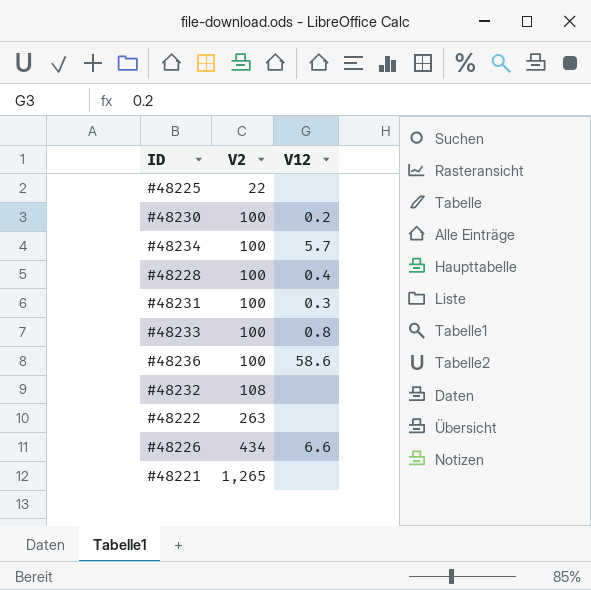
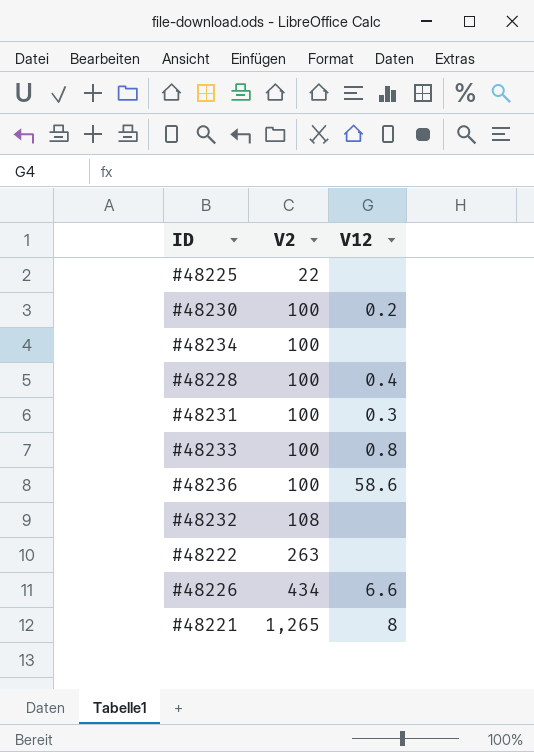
#48234 | V12: 5.7 -> none
#48221 | V12: none -> 8

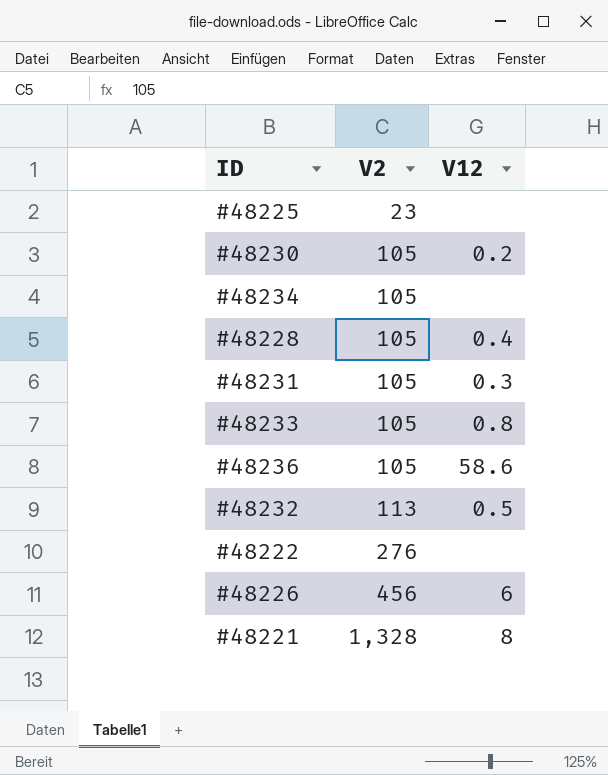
#48225 | V2: 22 -> 23
#48230 | V2: 100 -> 105
#48234 | V2: 100 -> 105
#48228 | V2: 100 -> 105
#48231 | V2: 100 -> 105
#48233 | V2: 100 -> 105
#48236 | V2: 100 -> 105
#48232 | V2: 108 -> 113
#48232 | V12: none -> 0.5
#48222 | V2: 263 -> 276
#48226 | V2: 434 -> 456
#48226 | V12: 6.6 -> 6
#48221 | V2: 1,265 -> 1,328

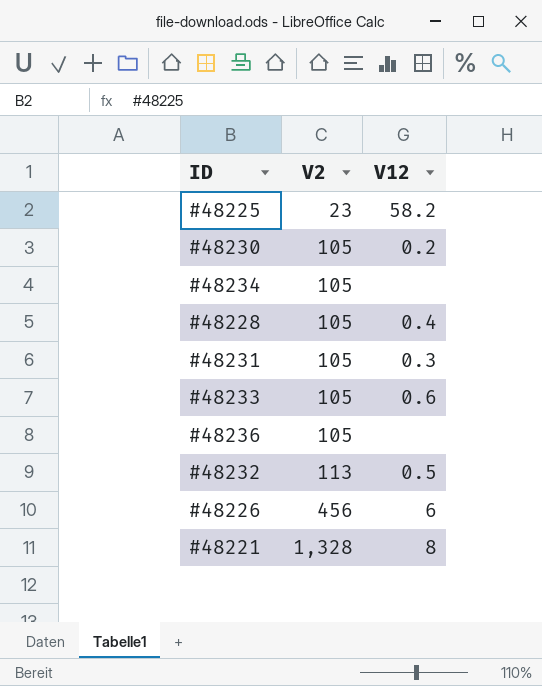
row #48222: 276 | none -> none
#48225 | V12: none -> 58.2
#48233 | V12: 0.8 -> 0.6
#48236 | V12: 58.6 -> none

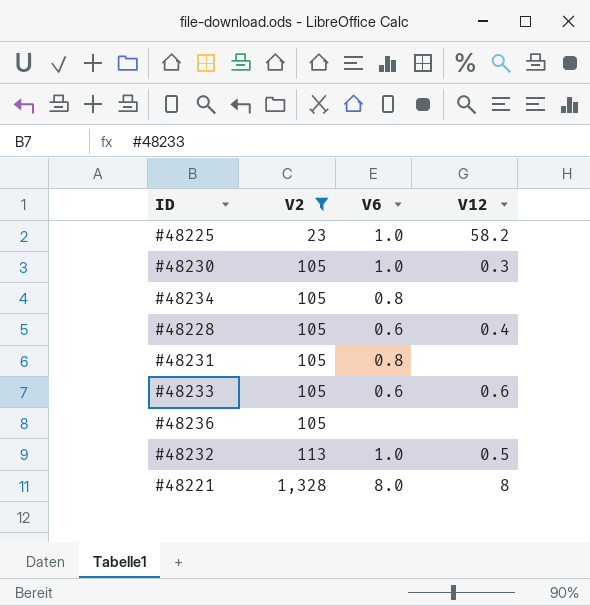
filter: none -> V2 != 456
column V6 | position: none -> 3
#48230 | V12: 0.2 -> 0.3
#48231 | V12: 0.3 -> none

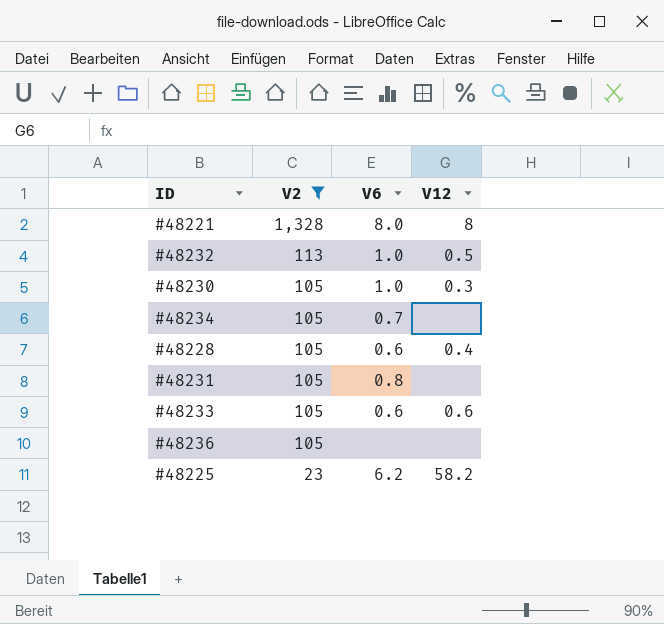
row order: V2 ascending -> V2 descending
#48234 | V6: 0.8 -> 0.7
#48225 | V6: 1.0 -> 6.2

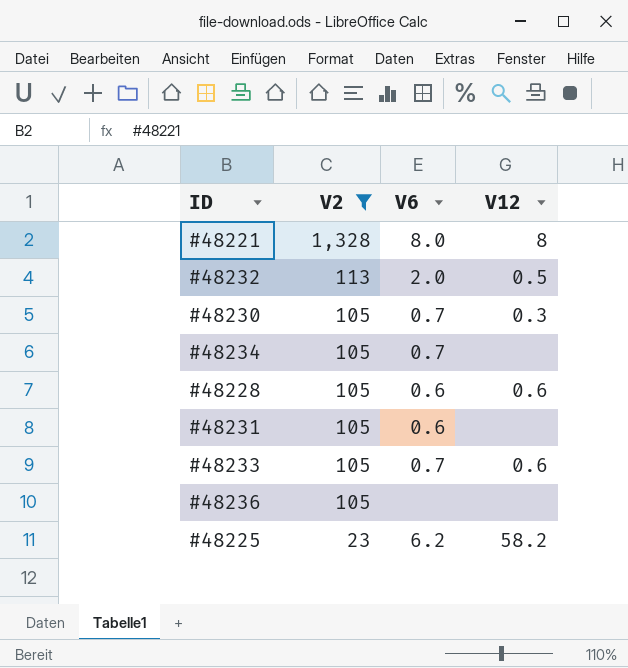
#48232 | V6: 1.0 -> 2.0
#48230 | V6: 1.0 -> 0.7
#48228 | V12: 0.4 -> 0.6
#48231 | V6: 0.8 -> 0.6
#48233 | V6: 0.6 -> 0.7

